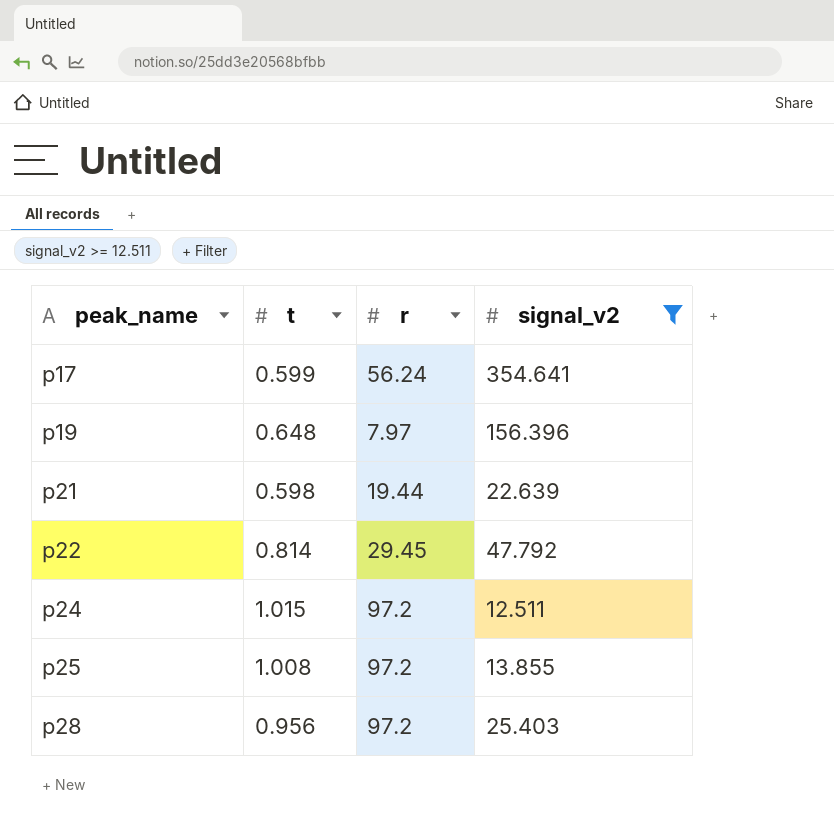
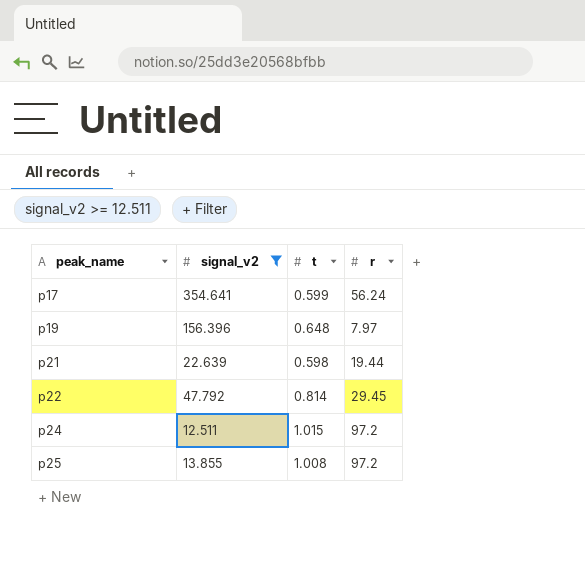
column signal_v2 | position: 4 -> 2
row p28: 0.956 | 97.2 | 25.403 -> none

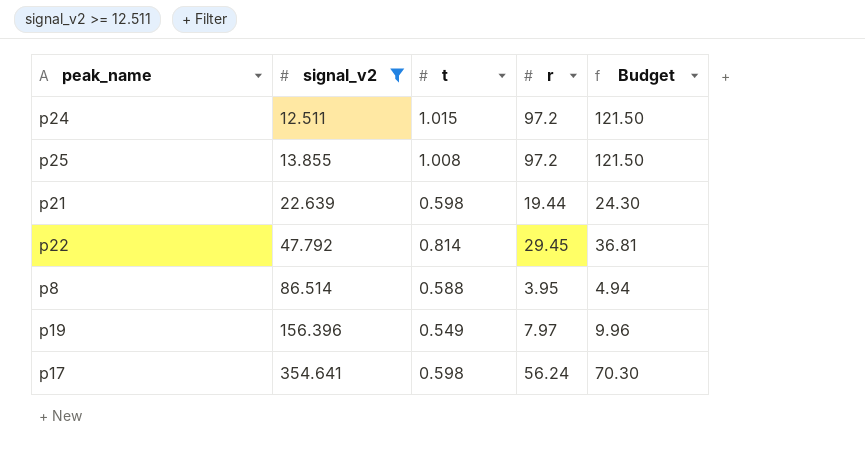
row order: peak_name ascending -> signal_v2 ascending
column Budget | formula: none -> [r] * 1.25
row p8: none -> 86.514 | 0.588 | 3.95 | 4.94
p19 | t: 0.648 -> 0.549
p17 | t: 0.599 -> 0.598

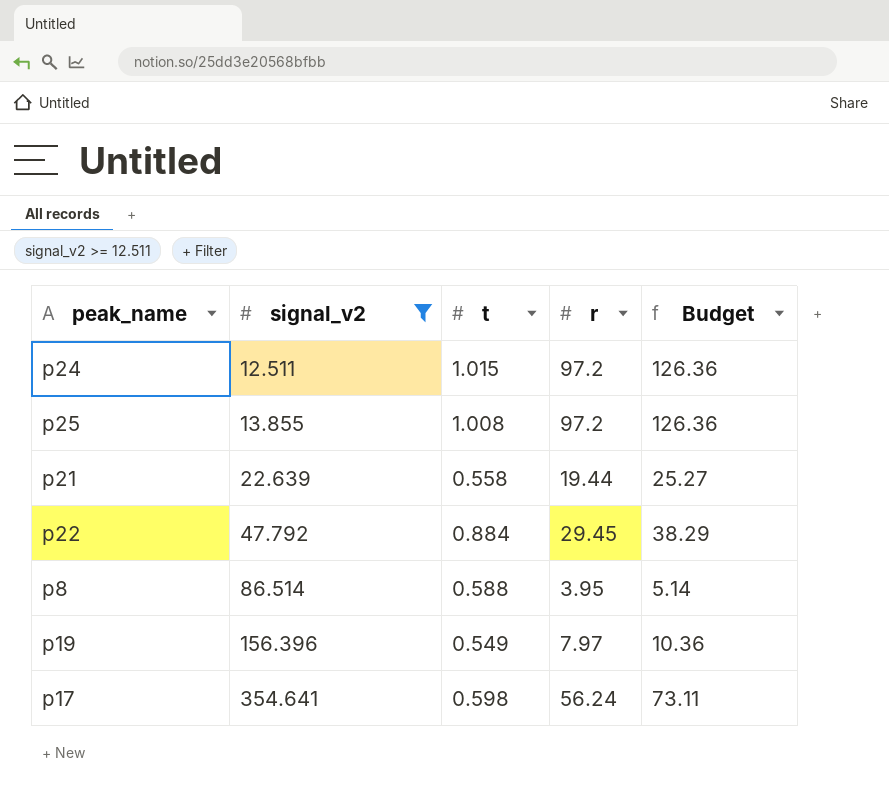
column Budget | formula: [r] * 1.25 -> [r] * 1.3
p21 | t: 0.598 -> 0.558
p22 | t: 0.814 -> 0.884

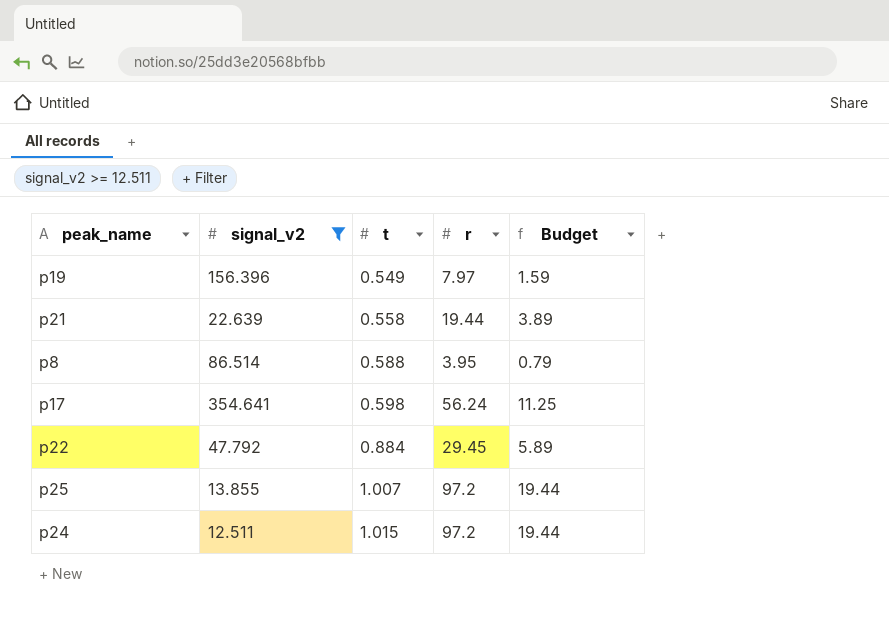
row order: signal_v2 ascending -> t ascending
column Budget | formula: [r] * 1.3 -> [r] * 0.2
p25 | t: 1.008 -> 1.007

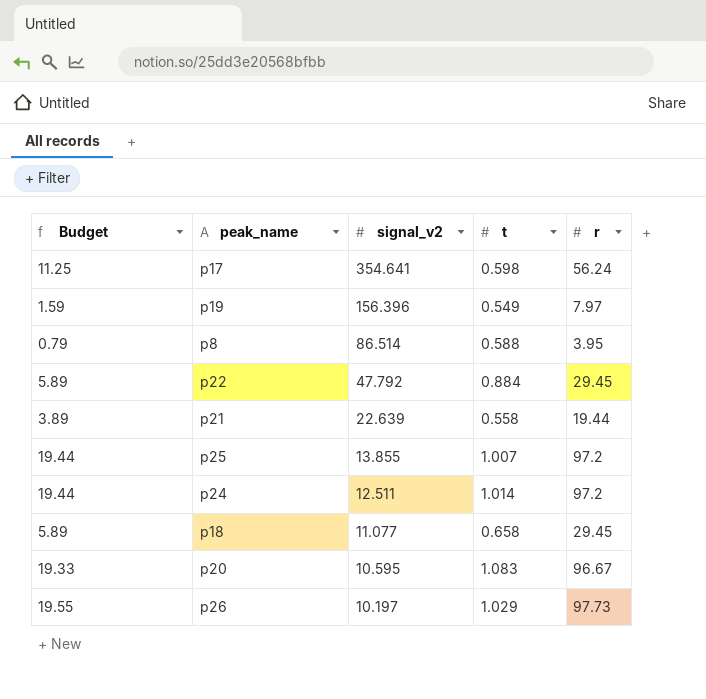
filter: signal_v2 >= 12.511 -> none
row order: t ascending -> signal_v2 descending
column Budget | position: 5 -> 1
p24 | t: 1.015 -> 1.014

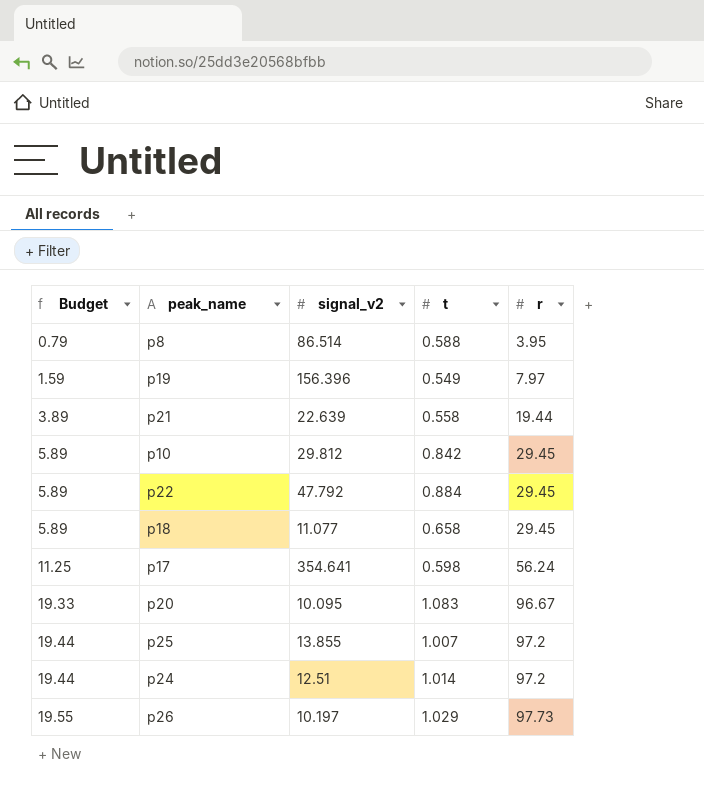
row order: signal_v2 descending -> Budget ascending
row p10: none -> 5.89 | 29.812 | 0.842 | 29.45
p20 | signal_v2: 10.595 -> 10.095
p24 | signal_v2: 12.511 -> 12.51

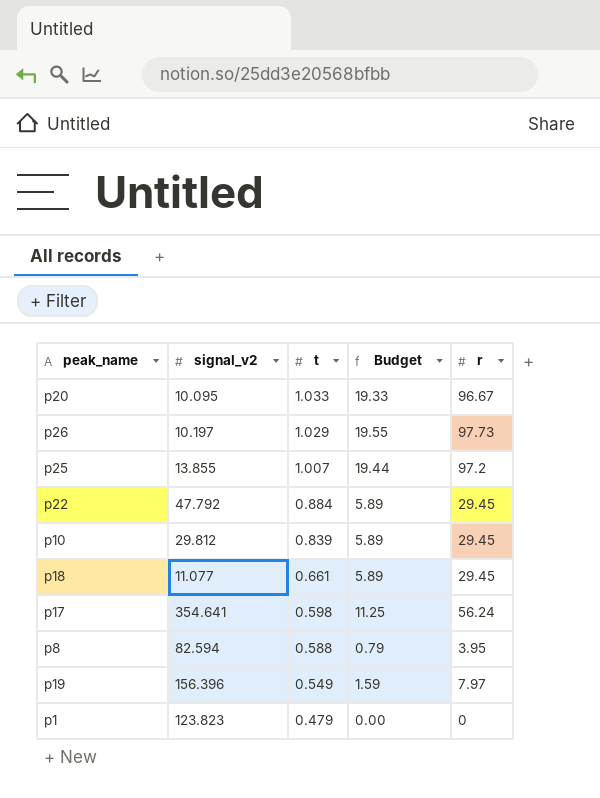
row order: Budget ascending -> t descending
column Budget | position: 1 -> 4
row p21: 3.89 | 22.639 | 0.558 | 19.44 -> none
row p24: 19.44 | 12.51 | 1.014 | 97.2 -> none
p20 | t: 1.083 -> 1.033
p10 | t: 0.842 -> 0.839
p18 | t: 0.658 -> 0.661
p8 | signal_v2: 86.514 -> 82.594
row p1: none -> 123.823 | 0.479 | 0.00 | 0

